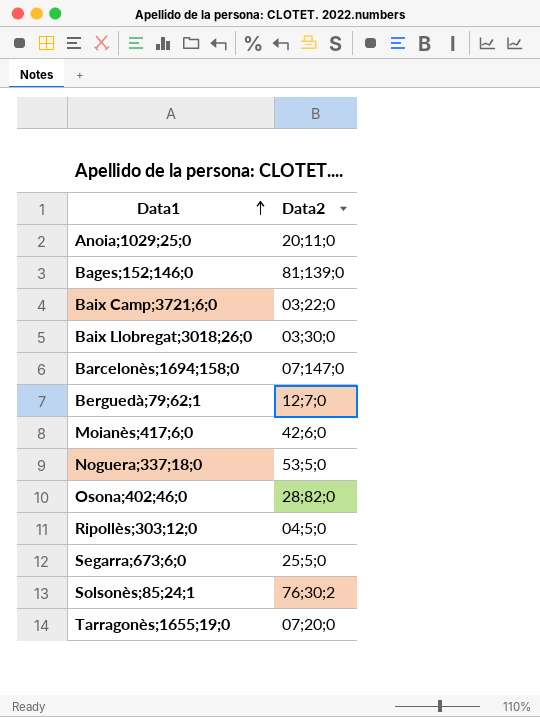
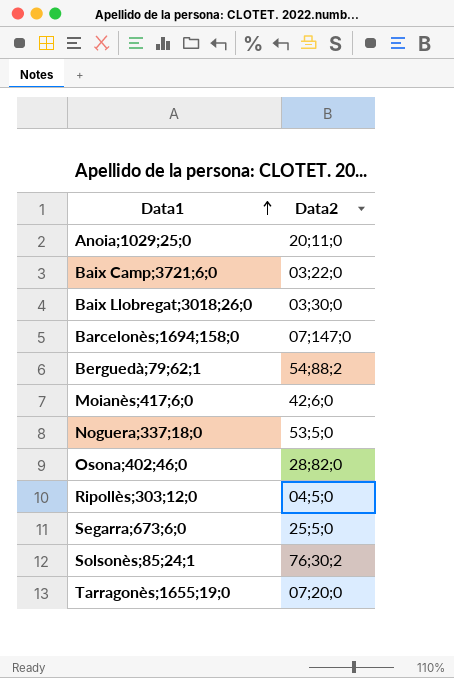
row Bages;152;146;0: 81;139;0 -> none
Berguedà;79;62;1 | Data2: 12;7;0 -> 54;88;2

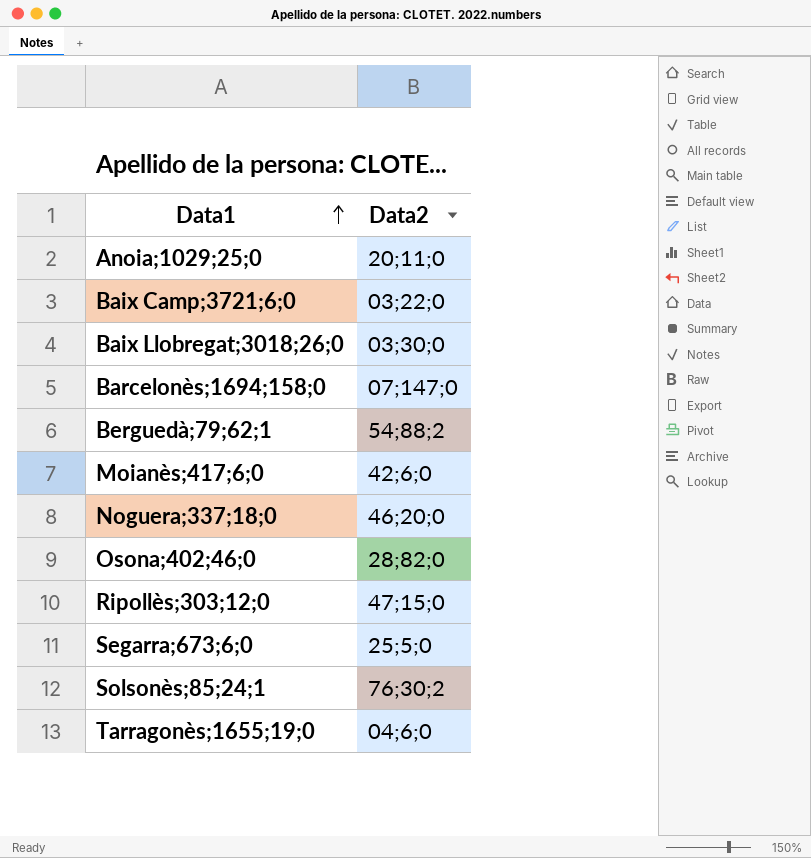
Noguera;337;18;0 | Data2: 53;5;0 -> 46;20;0
Ripollès;303;12;0 | Data2: 04;5;0 -> 47;15;0
Tarragonès;1655;19;0 | Data2: 07;20;0 -> 04;6;0

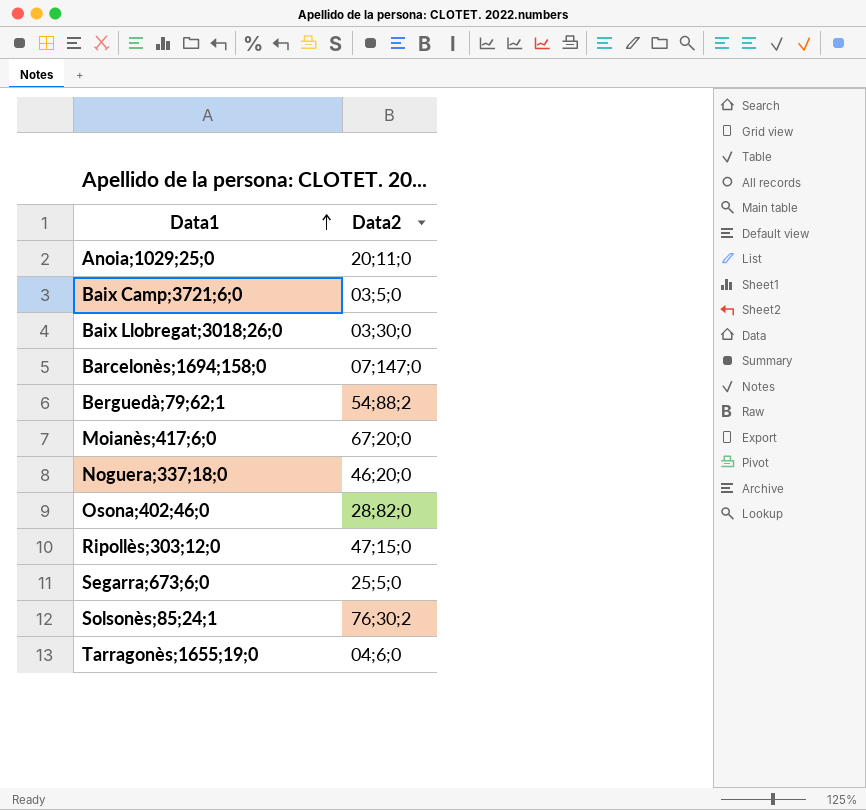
Baix Camp;3721;6;0 | Data2: 03;22;0 -> 03;5;0
Moianès;417;6;0 | Data2: 42;6;0 -> 67;20;0

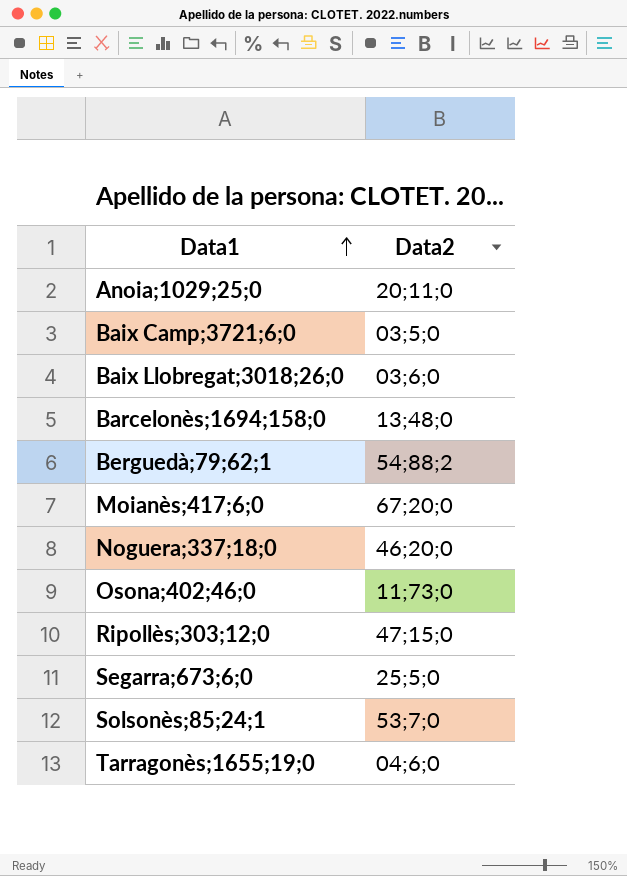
Baix Llobregat;3018;26;0 | Data2: 03;30;0 -> 03;6;0
Barcelonès;1694;158;0 | Data2: 07;147;0 -> 13;48;0
Osona;402;46;0 | Data2: 28;82;0 -> 11;73;0
Solsonès;85;24;1 | Data2: 76;30;2 -> 53;7;0

